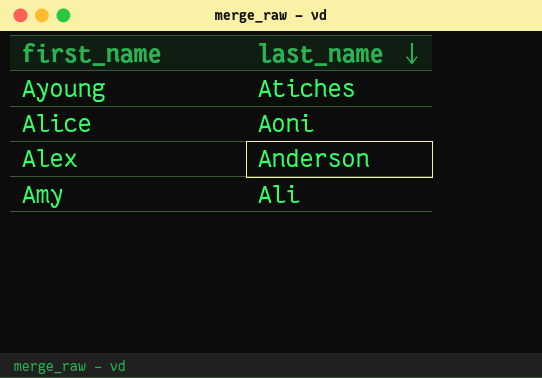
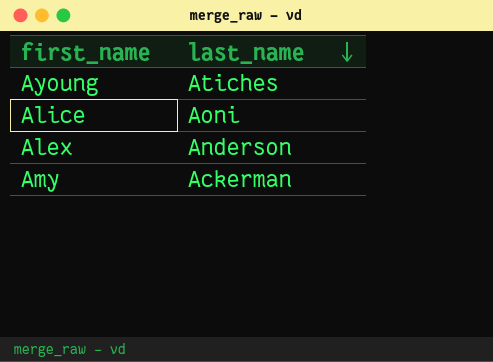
Amy | last_name: Ali -> Ackerman

